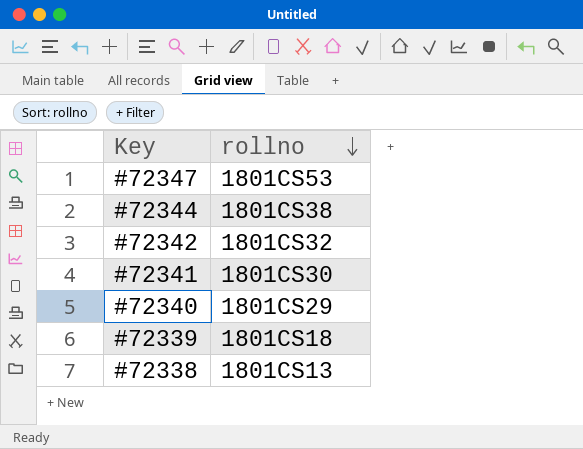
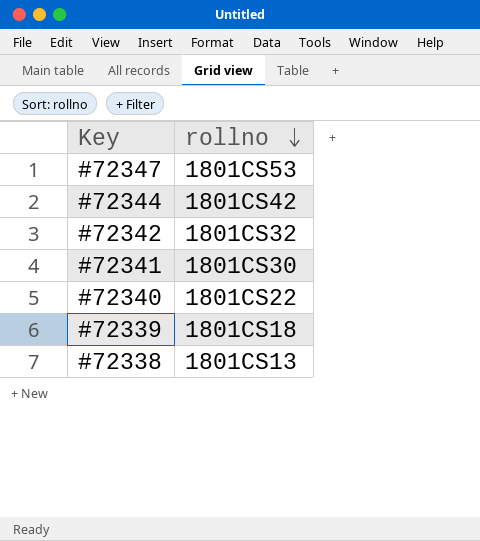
#72344 | rollno: 1801CS38 -> 1801CS42
#72340 | rollno: 1801CS29 -> 1801CS22

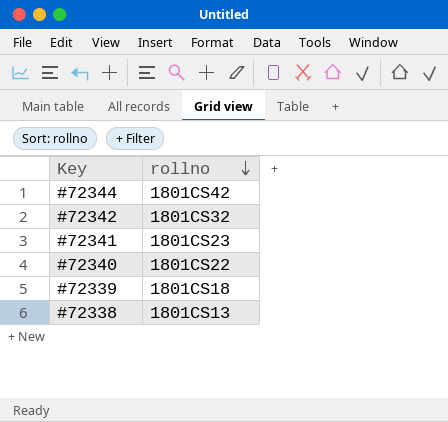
row #72347: 1801CS53 -> none
#72341 | rollno: 1801CS30 -> 1801CS23

